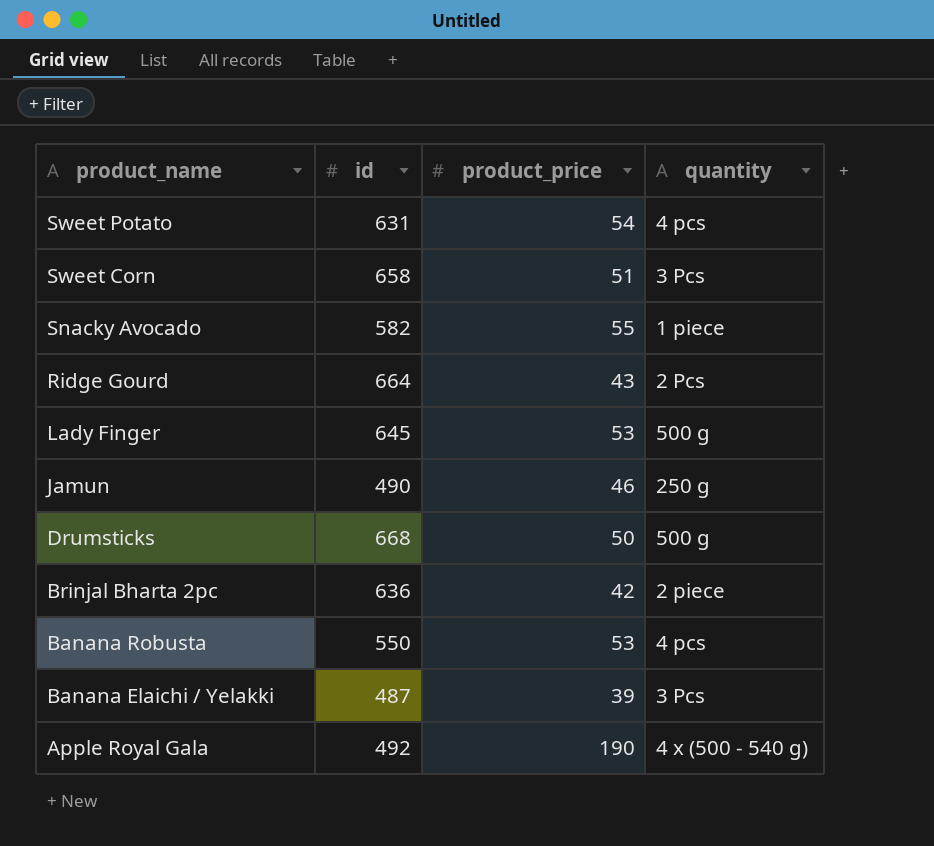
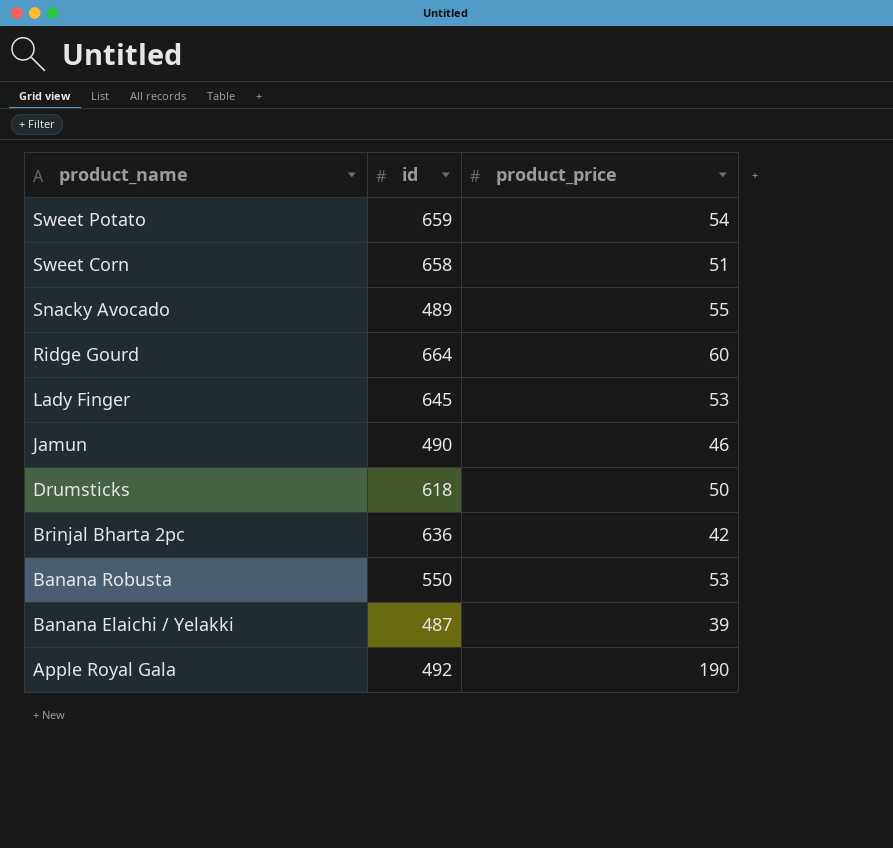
column quantity | position: 4 -> none
Sweet Potato | id: 631 -> 659
Snacky Avocado | id: 582 -> 489
Ridge Gourd | product_price: 43 -> 60
Drumsticks | id: 668 -> 618

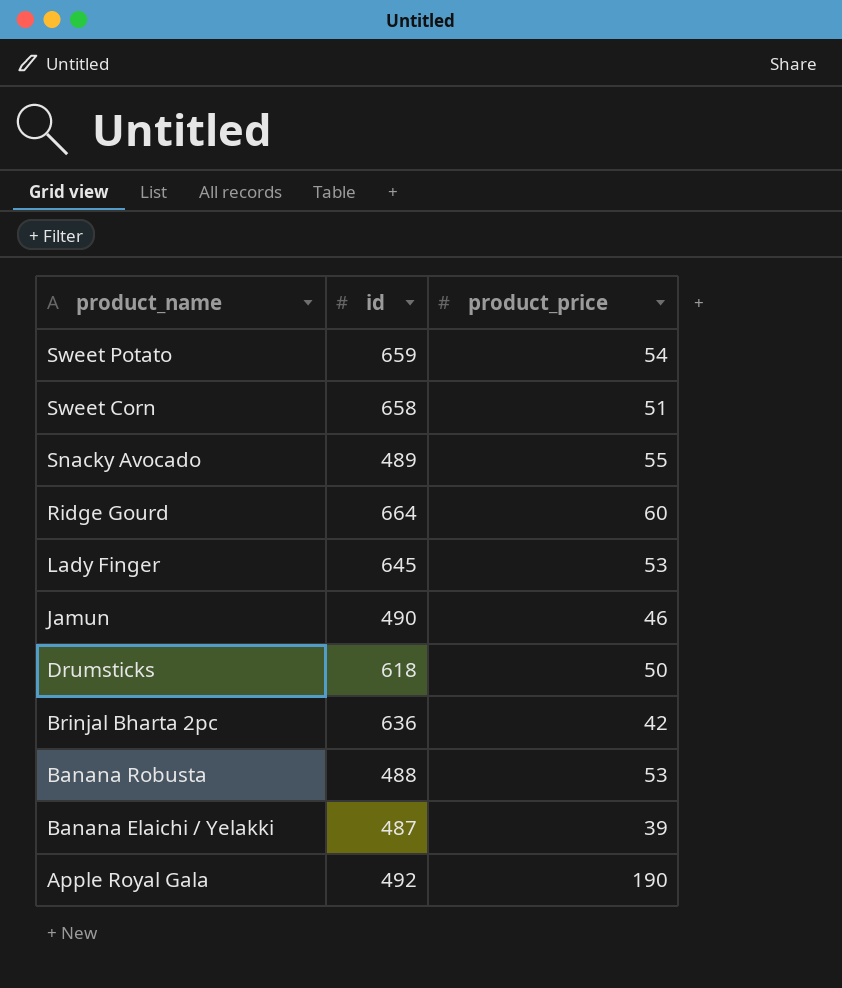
Banana Robusta | id: 550 -> 488

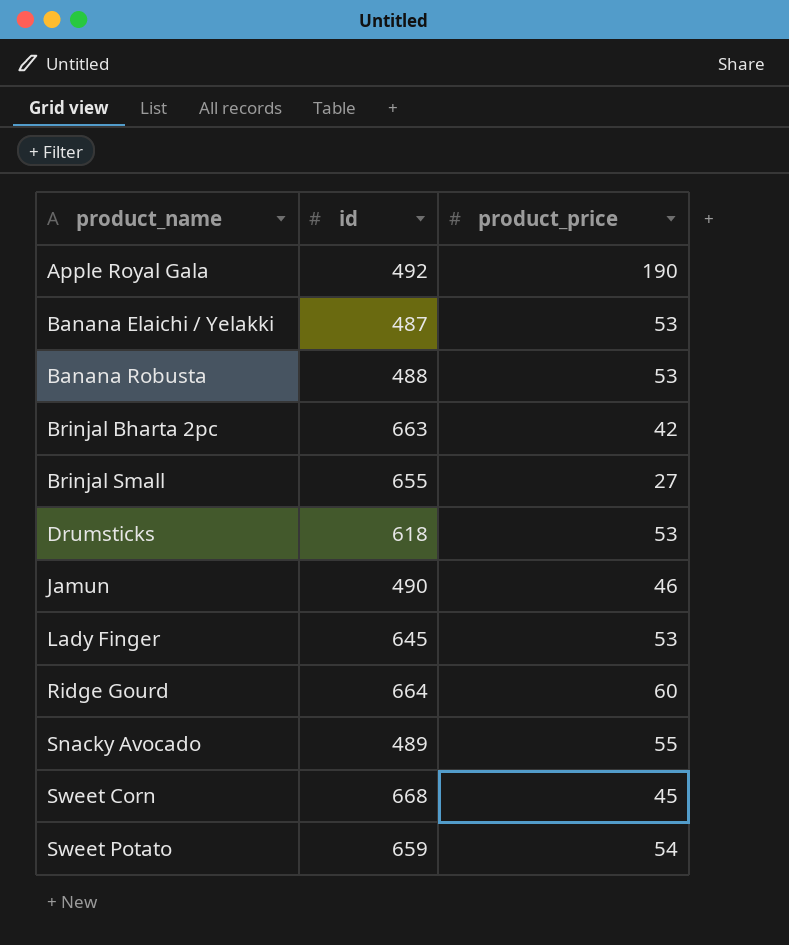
row order: product_name descending -> product_name ascending
Banana Elaichi / Yelakki | product_price: 39 -> 53
Brinjal Bharta 2pc | id: 636 -> 663
row Brinjal Small: none -> 655 | 27
Drumsticks | product_price: 50 -> 53
Sweet Corn | id: 658 -> 668
Sweet Corn | product_price: 51 -> 45

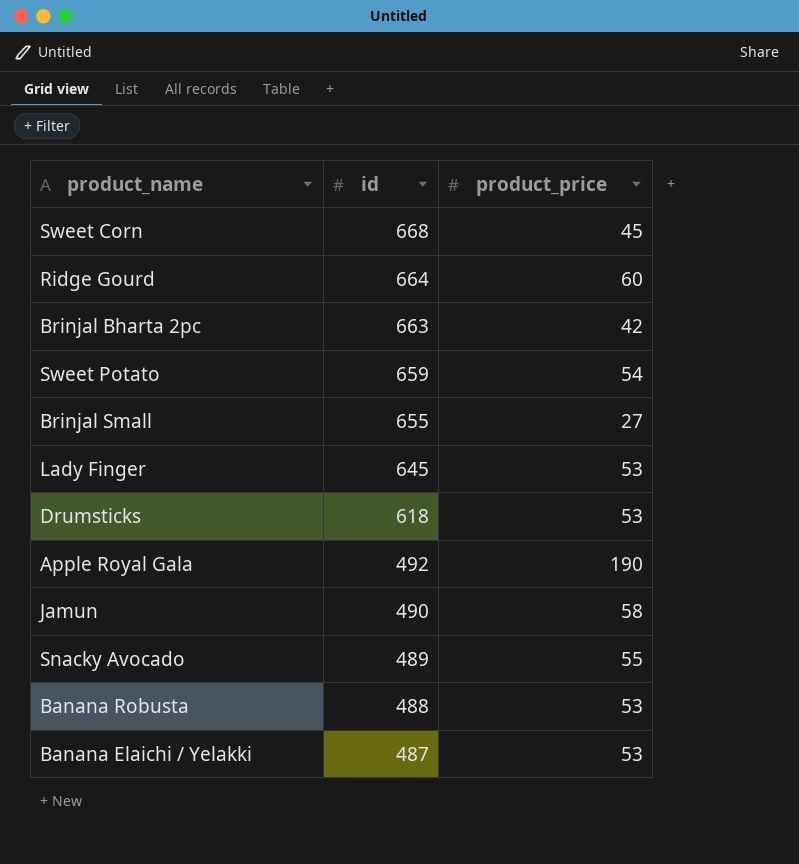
row order: product_name ascending -> id descending
Jamun | product_price: 46 -> 58

